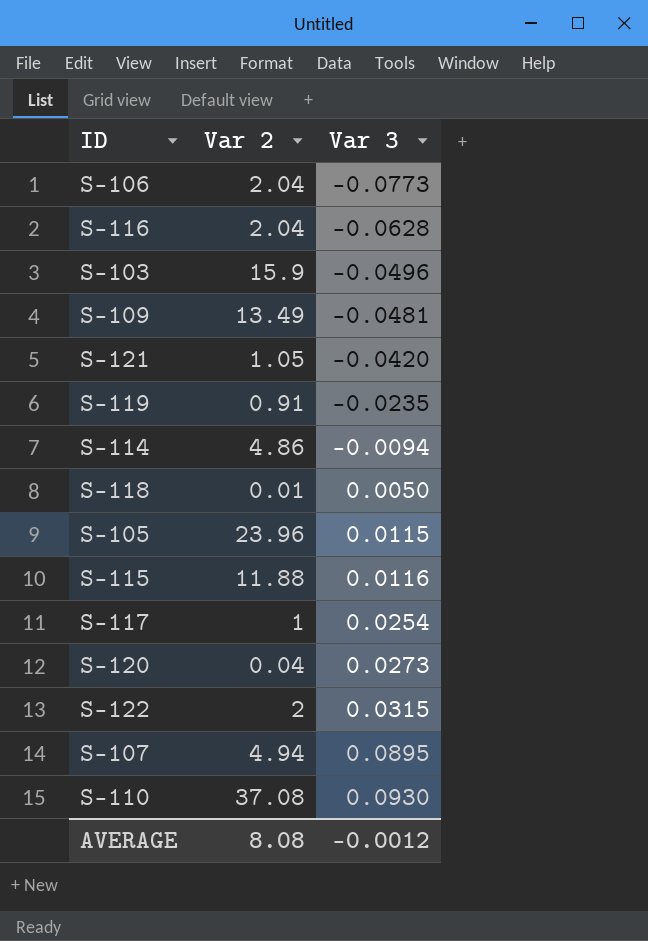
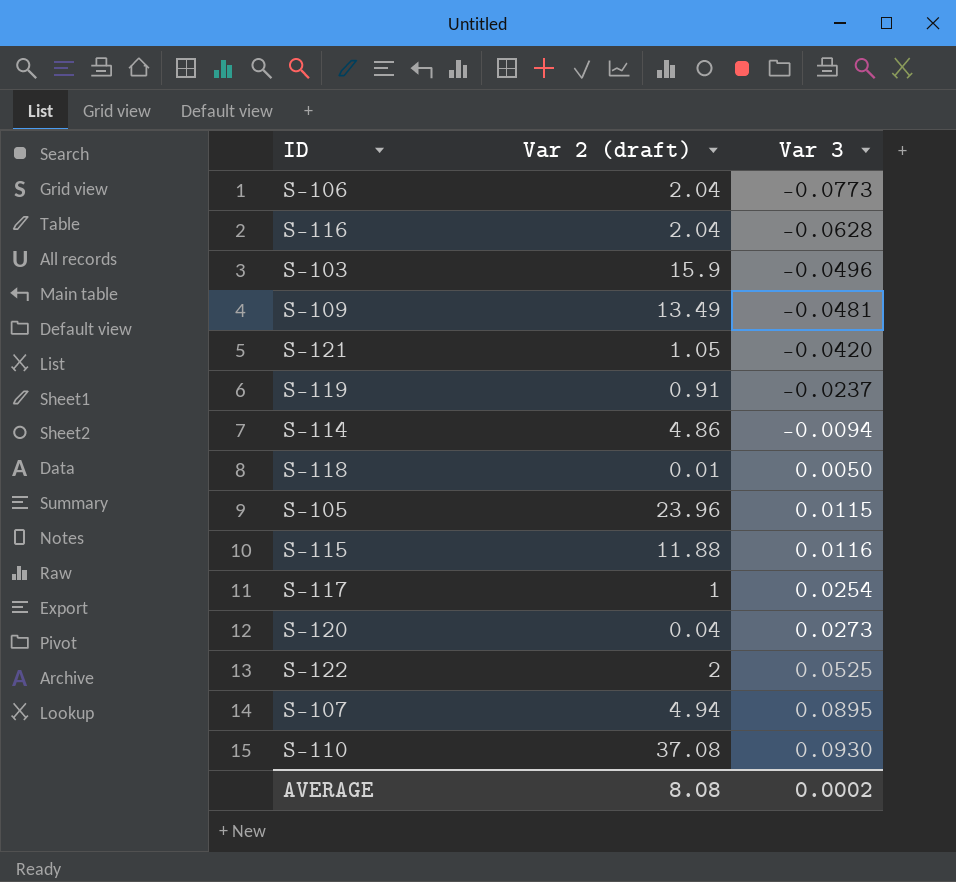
column name: Var 2 -> Var 2 (draft)
S-119 | Var 3: -0.0235 -> -0.0237
S-122 | Var 3: 0.0315 -> 0.0525
AVERAGE | Var 3: -0.0012 -> 0.0002

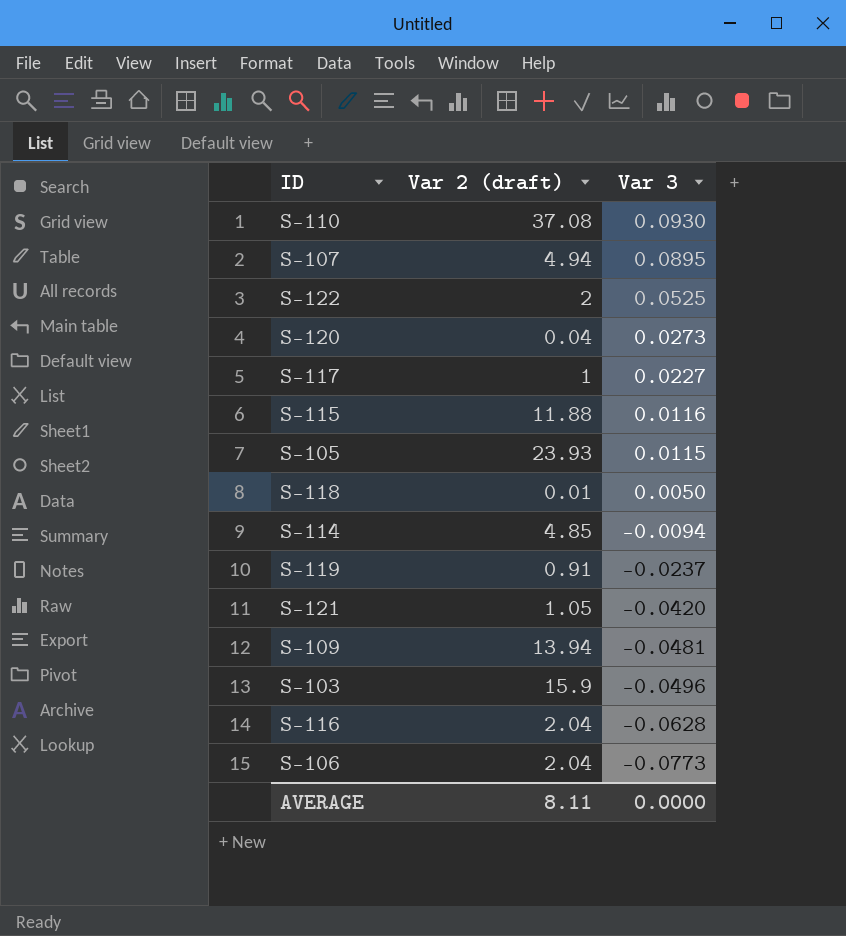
row order: Var 3 ascending -> Var 3 descending
S-117 | Var 3: 0.0254 -> 0.0227
S-105 | Var 2 (draft): 23.96 -> 23.93
S-114 | Var 2 (draft): 4.86 -> 4.85
S-109 | Var 2 (draft): 13.49 -> 13.94
AVERAGE | Var 2 (draft): 8.08 -> 8.11
AVERAGE | Var 3: 0.0002 -> 0.0000

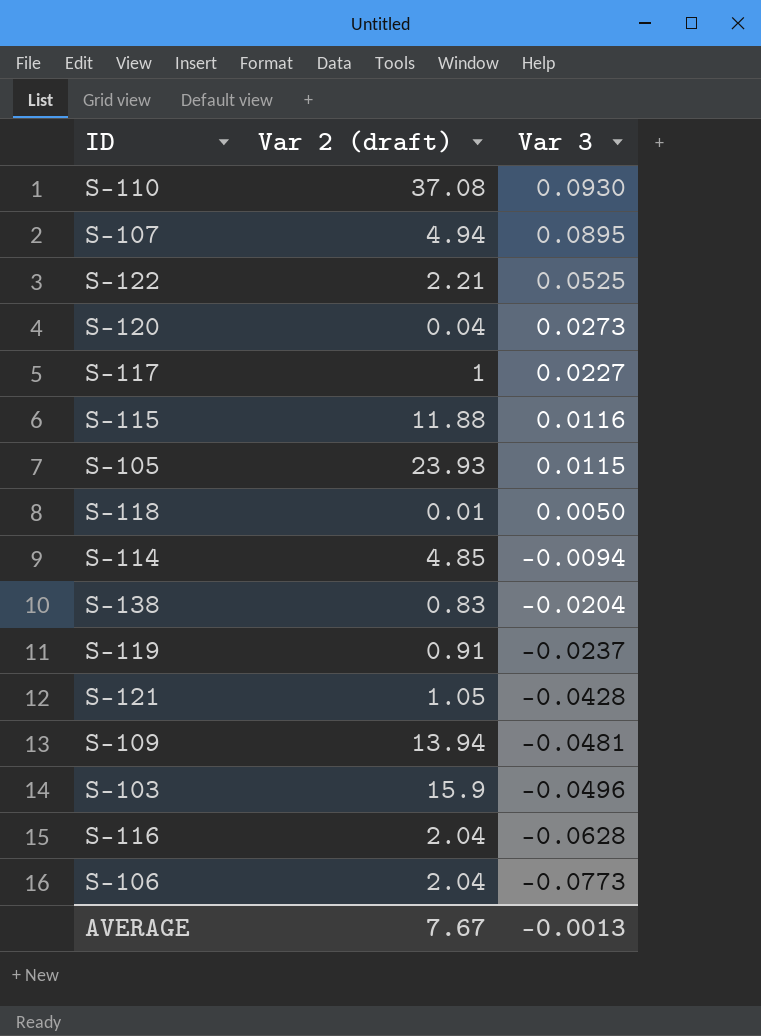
S-122 | Var 2 (draft): 2 -> 2.21
row S-138: none -> 0.83 | -0.0204
S-121 | Var 3: -0.0420 -> -0.0428
AVERAGE | Var 2 (draft): 8.11 -> 7.67
AVERAGE | Var 3: 0.0000 -> -0.0013

